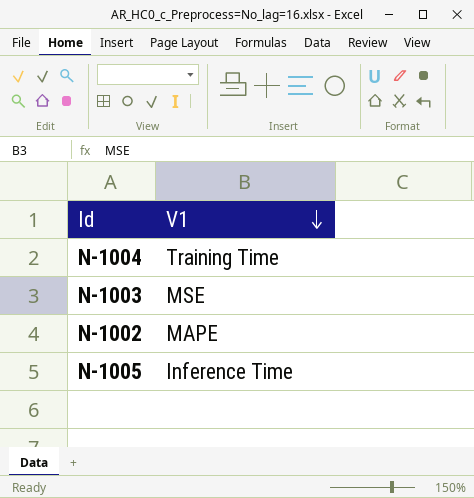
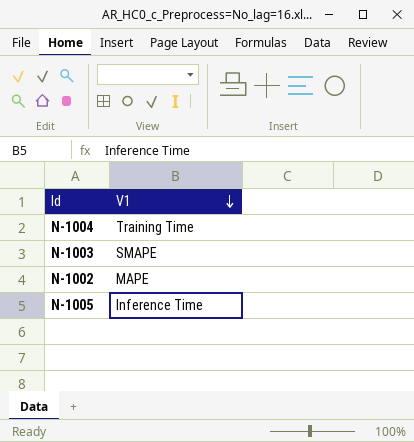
N-1003 | V1: MSE -> SMAPE

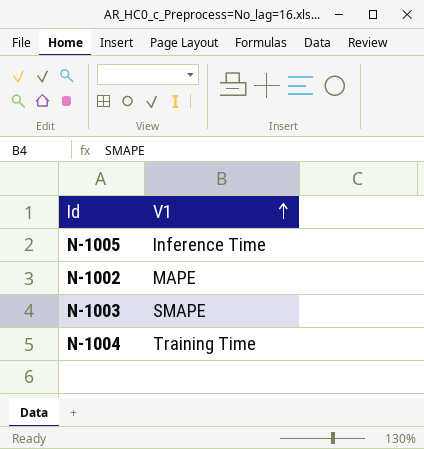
row order: V1 descending -> V1 ascending

